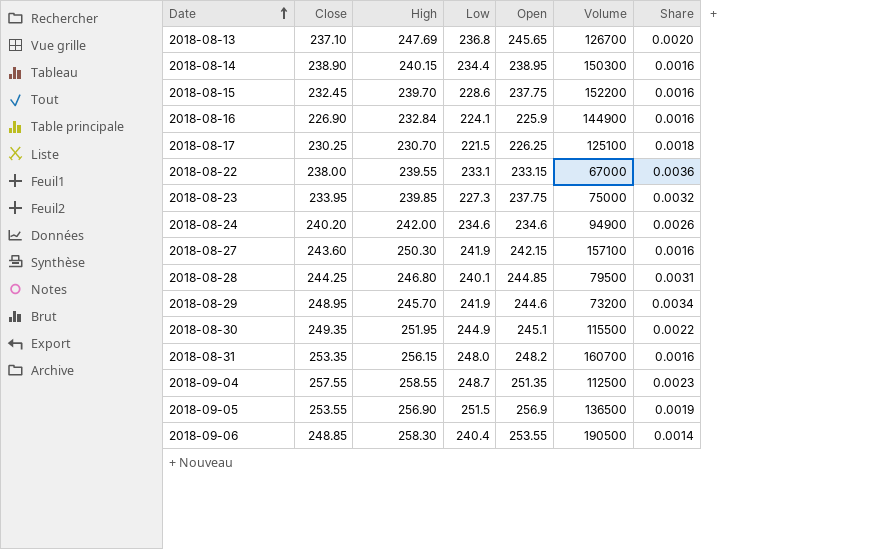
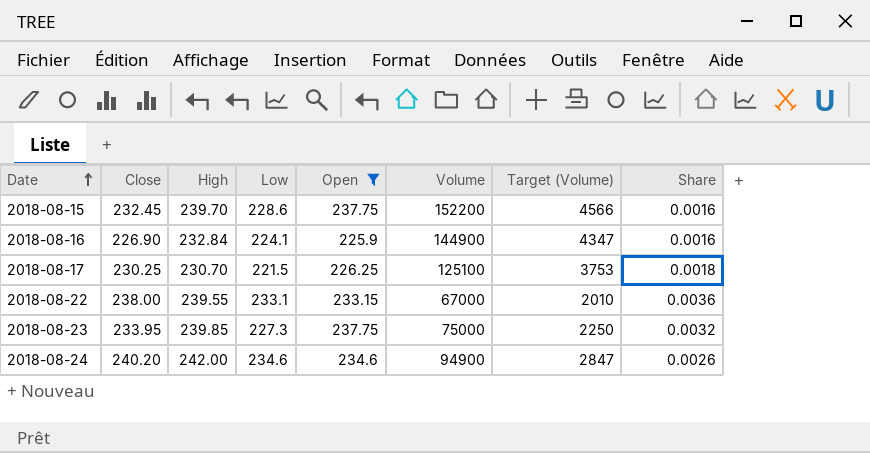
filter: none -> Open <= 237.75
column Target (Volume) | formula: none -> [Volume] * 0.03

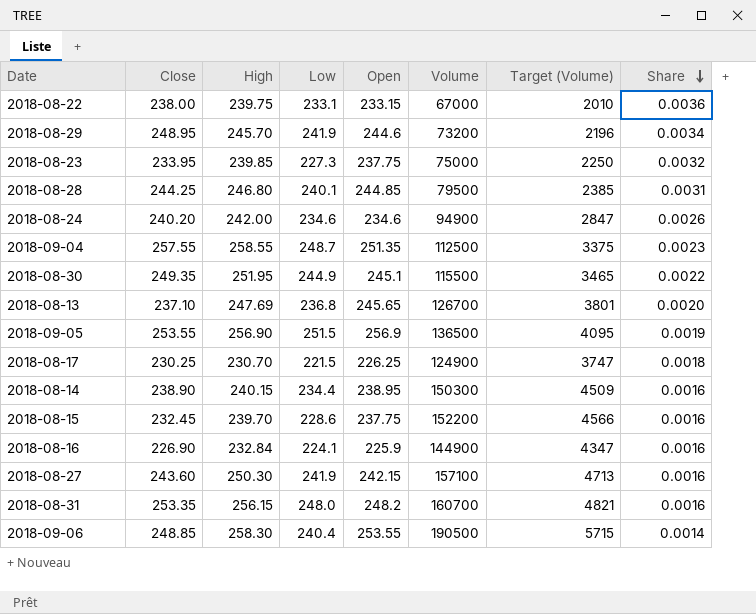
filter: Open <= 237.75 -> none
row order: Date ascending -> Share descending
2018-08-22 | High: 239.55 -> 239.75
2018-08-17 | Volume: 125100 -> 124900
2018-08-17 | Target (Volume): 3753 -> 3747

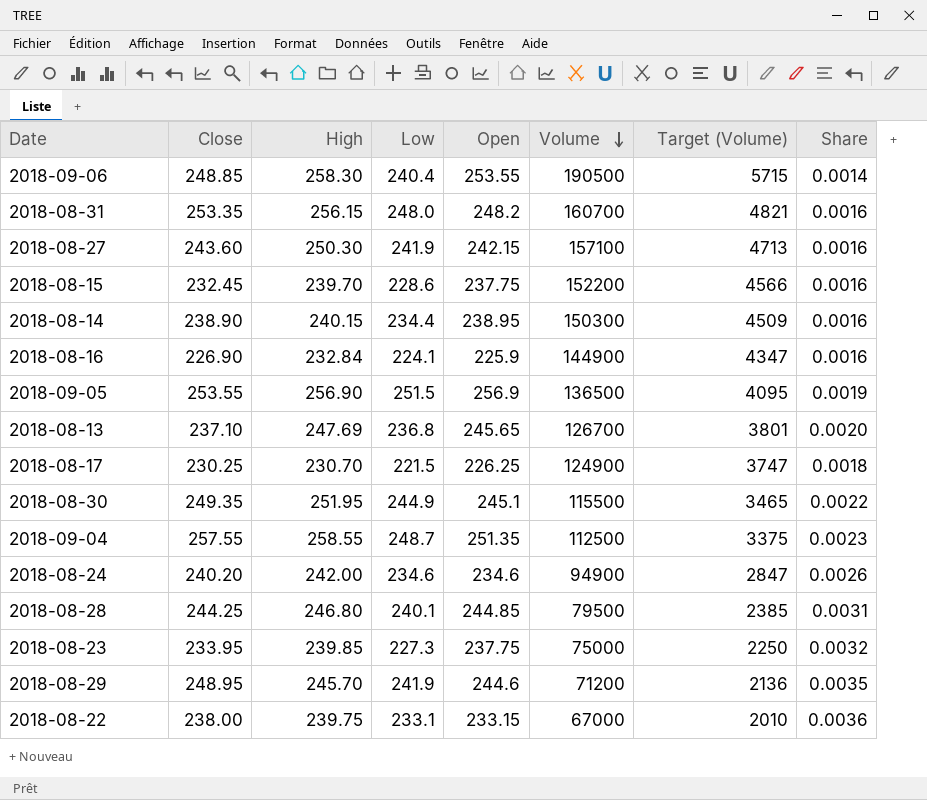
row order: Share descending -> Volume descending
2018-08-29 | Volume: 73200 -> 71200
2018-08-29 | Target (Volume): 2196 -> 2136
2018-08-29 | Share: 0.0034 -> 0.0035

